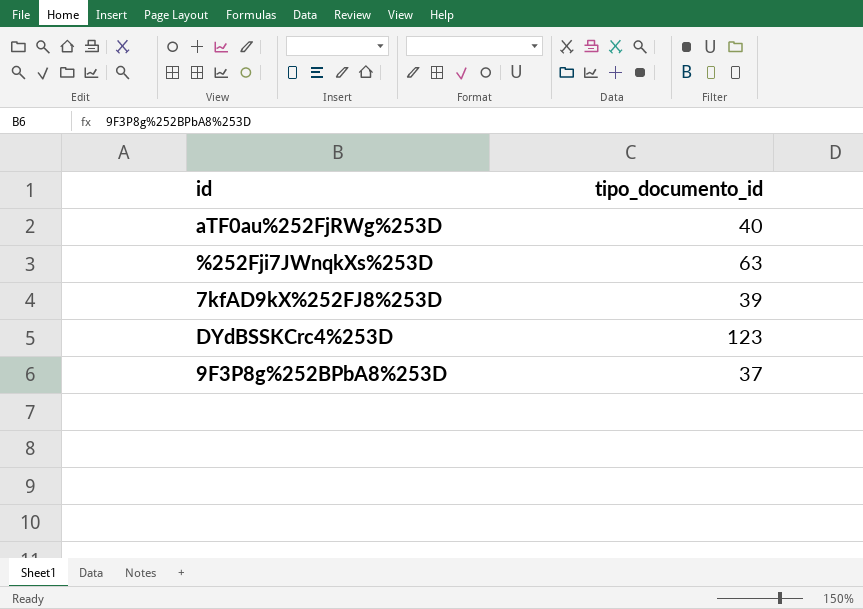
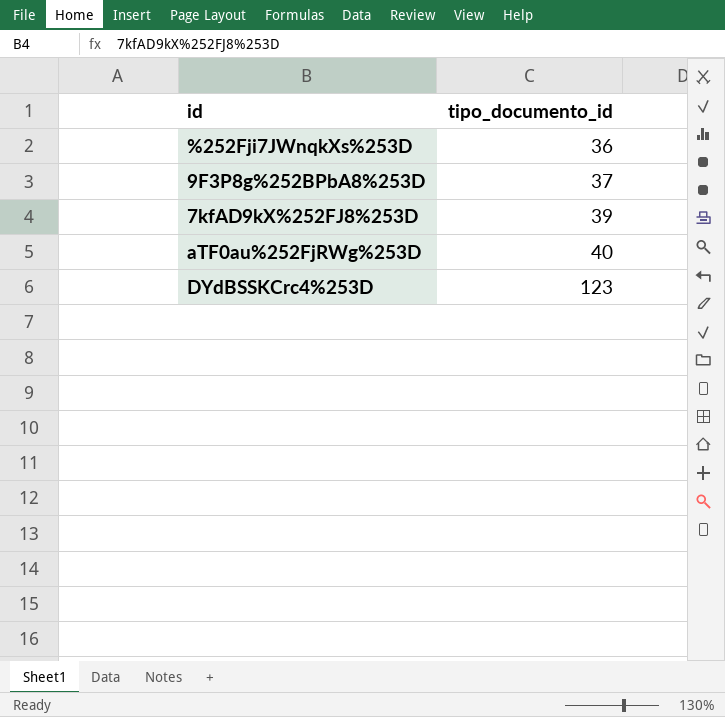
row order: none -> tipo_documento_id ascending
%252Fji7JWnqkXs%253D | tipo_documento_id: 63 -> 36

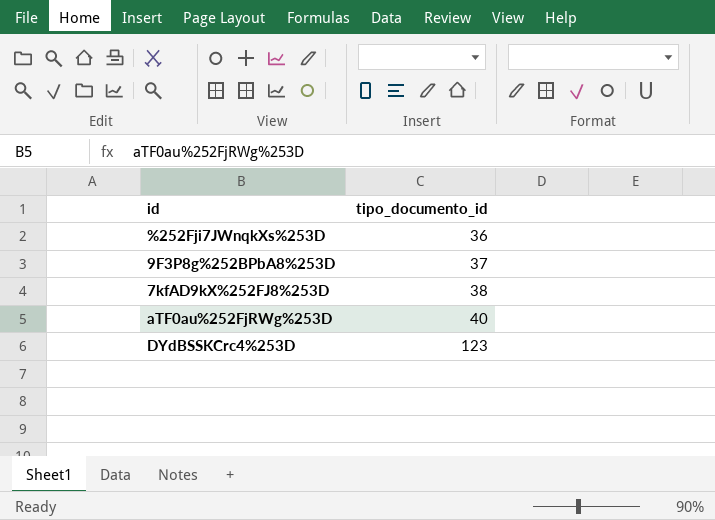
7kfAD9kX%252FJ8%253D | tipo_documento_id: 39 -> 38

